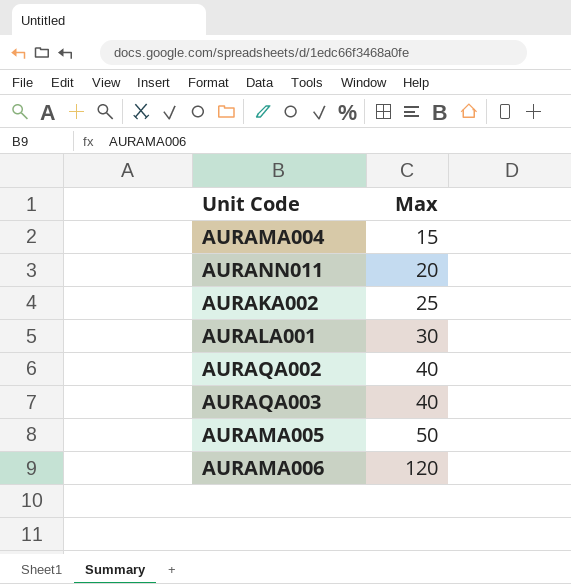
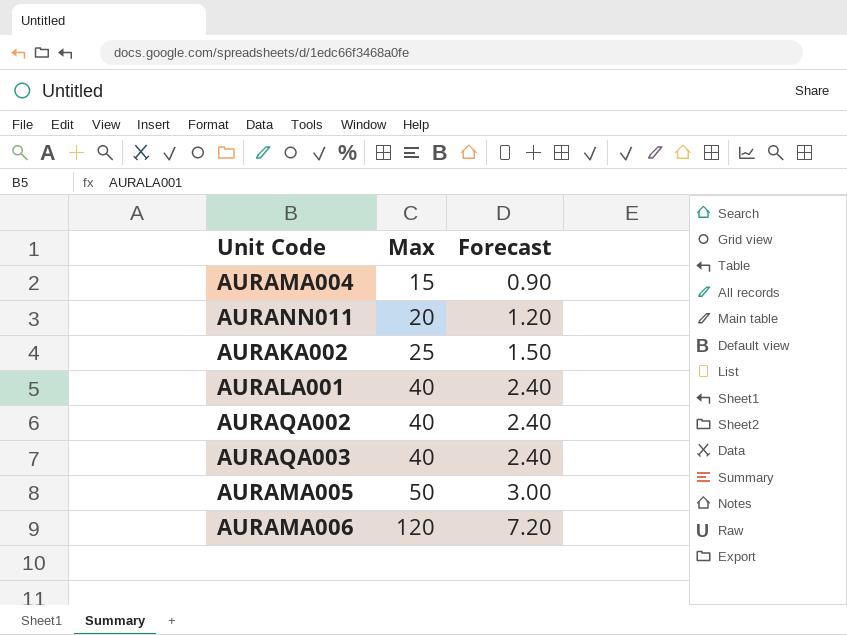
column Forecast | formula: none -> [Max] * 0.06
AURALA001 | Max: 30 -> 40

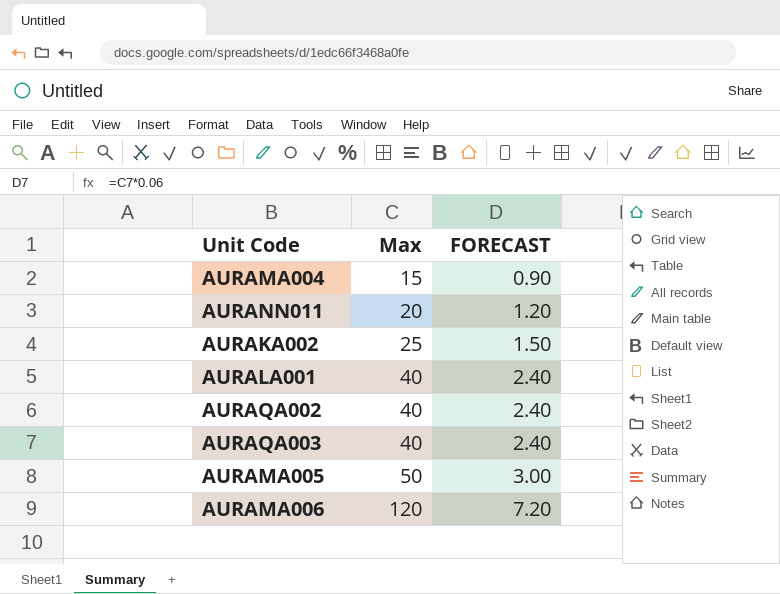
column name: Forecast -> FORECAST

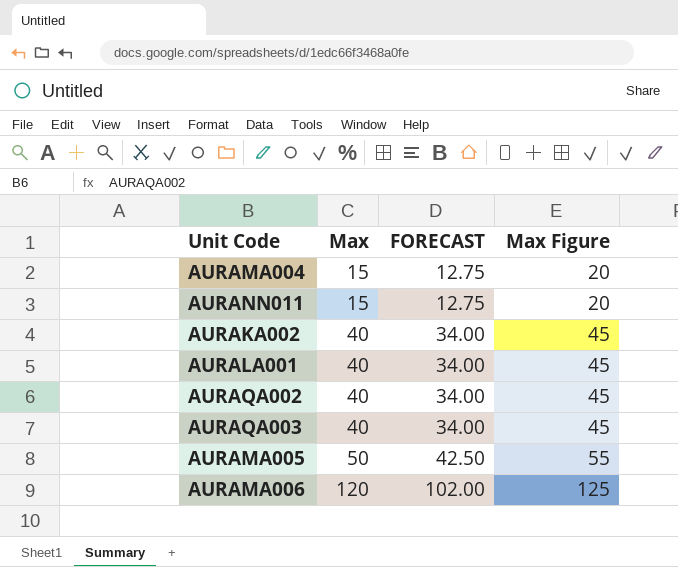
column FORECAST | formula: [Max] * 0.06 -> [Max] * 0.85
column Max Figure | formula: none -> [Max] + 5
AURANN011 | Max: 20 -> 15
AURAKA002 | Max: 25 -> 40

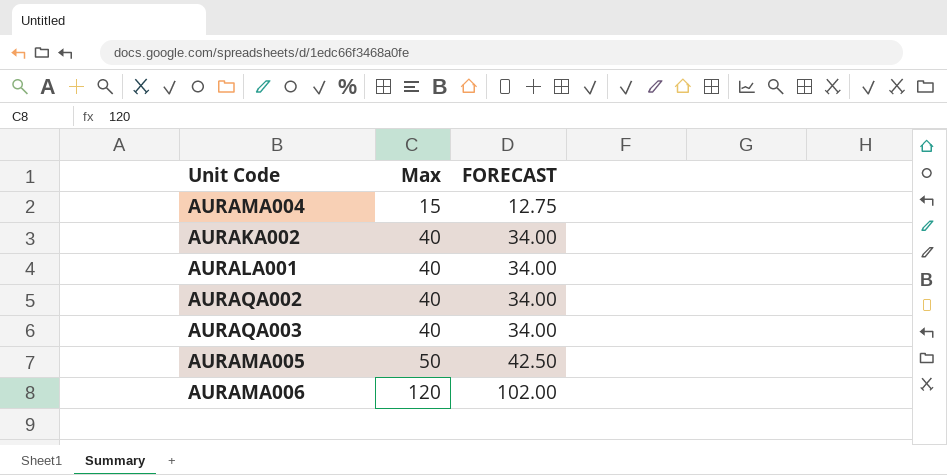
column Max Figure | formula: [Max] + 5 -> none
row AURANN011: 15 | 12.75 | 20 -> none

